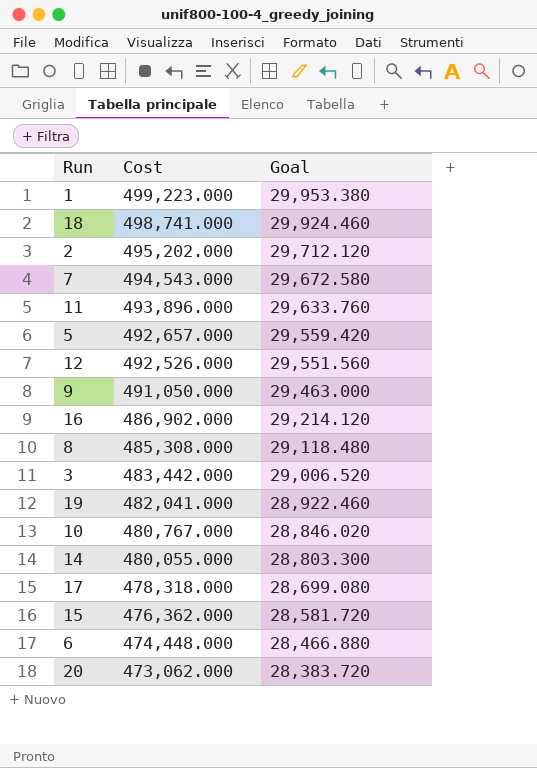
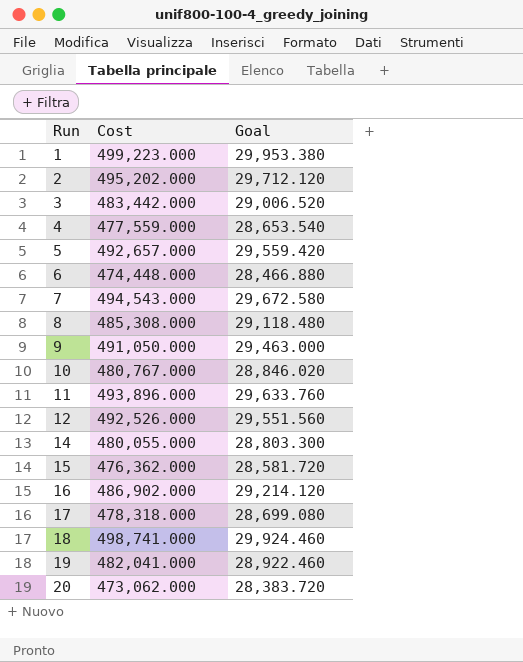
row order: Cost descending -> Run ascending
row 4: none -> 477,559.000 | 28,653.540

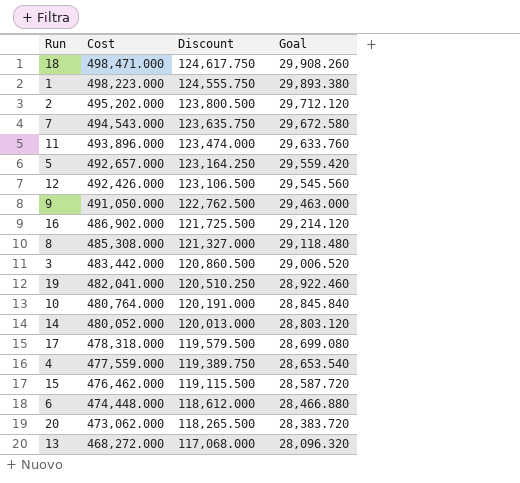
row order: Run ascending -> Cost descending
column Discount | formula: none -> [Cost] * 0.25
18 | Cost: 498,741.000 -> 498,471.000
18 | Goal: 29,924.460 -> 29,908.260
1 | Cost: 499,223.000 -> 498,223.000
1 | Goal: 29,953.380 -> 29,893.380
12 | Cost: 492,526.000 -> 492,426.000
12 | Goal: 29,551.560 -> 29,545.560
10 | Cost: 480,767.000 -> 480,764.000
10 | Goal: 28,846.020 -> 28,845.840
14 | Cost: 480,055.000 -> 480,052.000
14 | Goal: 28,803.300 -> 28,803.120
15 | Cost: 476,362.000 -> 476,462.000
15 | Goal: 28,581.720 -> 28,587.720
row 13: none -> 468,272.000 | 117,068.000 | 28,096.320

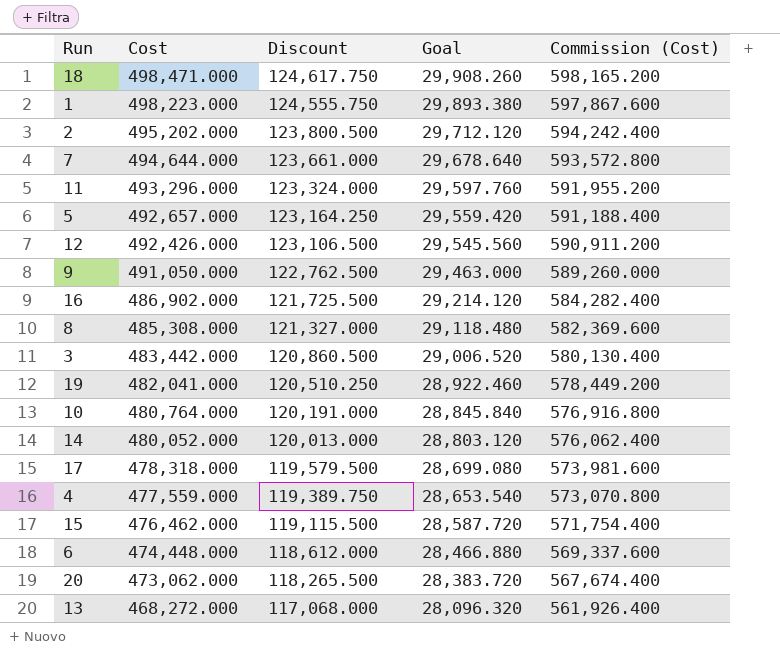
column Commission (Cost) | formula: none -> [Cost] * 1.2
7 | Cost: 494,543.000 -> 494,644.000
7 | Discount: 123,635.750 -> 123,661.000
7 | Goal: 29,672.580 -> 29,678.640
11 | Cost: 493,896.000 -> 493,296.000
11 | Discount: 123,474.000 -> 123,324.000
11 | Goal: 29,633.760 -> 29,597.760

